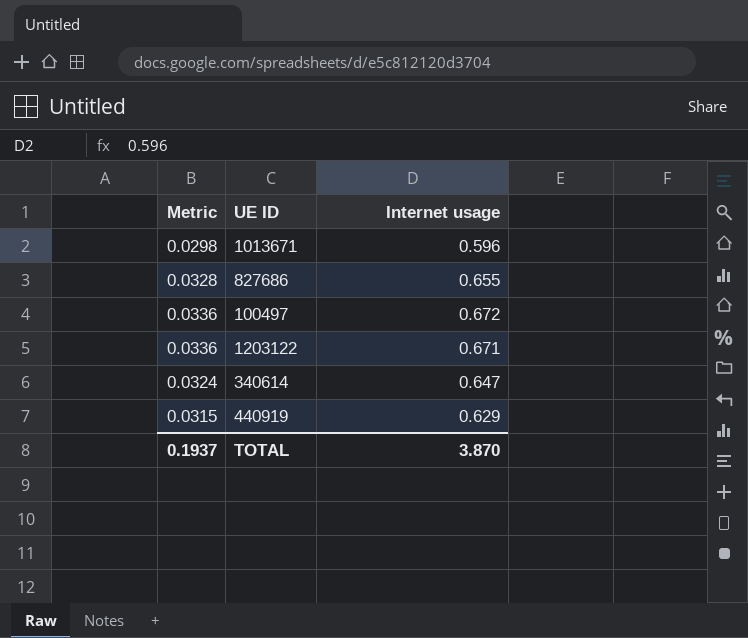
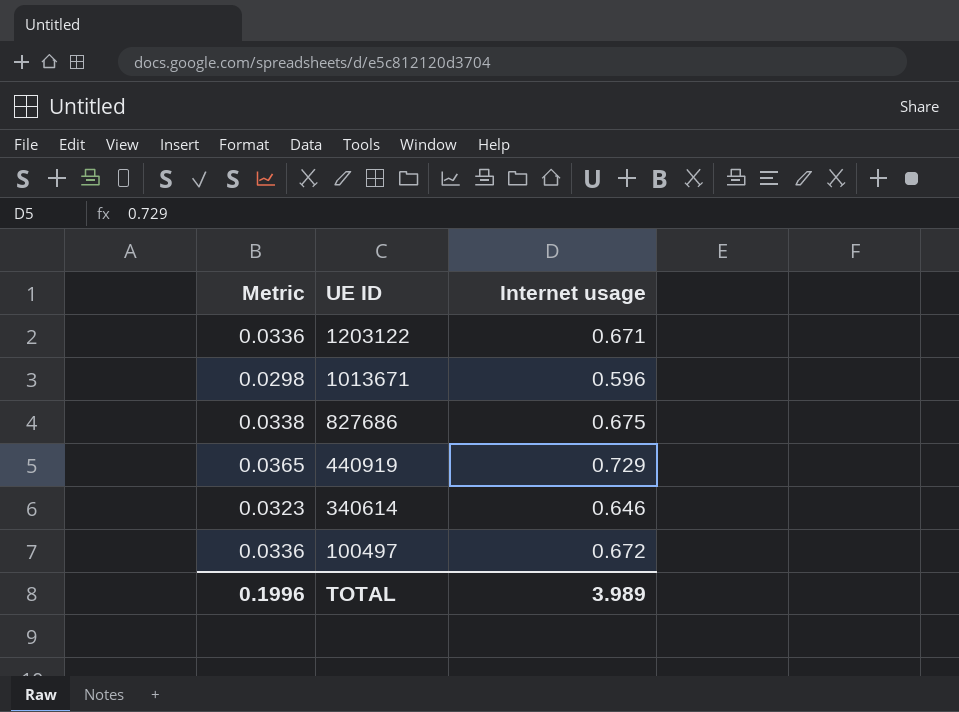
row order: none -> UE ID descending
827686 | Metric: 0.0328 -> 0.0338
827686 | Internet usage: 0.655 -> 0.675
440919 | Metric: 0.0315 -> 0.0365
440919 | Internet usage: 0.629 -> 0.729
340614 | Metric: 0.0324 -> 0.0323
340614 | Internet usage: 0.647 -> 0.646
TOTAL | Metric: 0.1937 -> 0.1996
TOTAL | Internet usage: 3.870 -> 3.989

